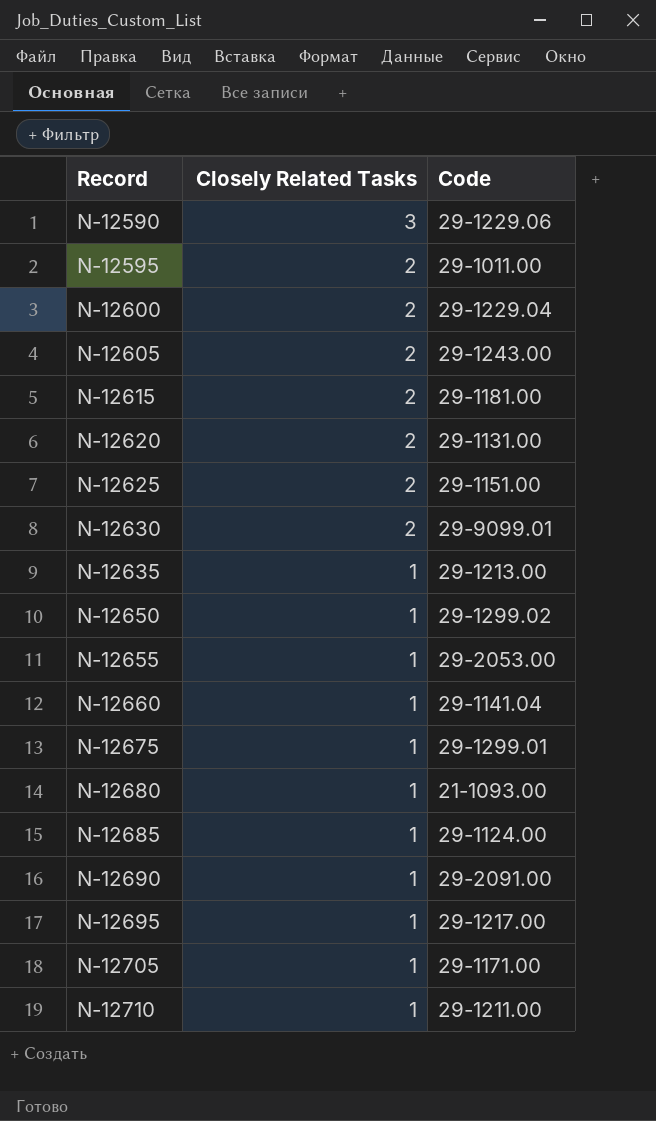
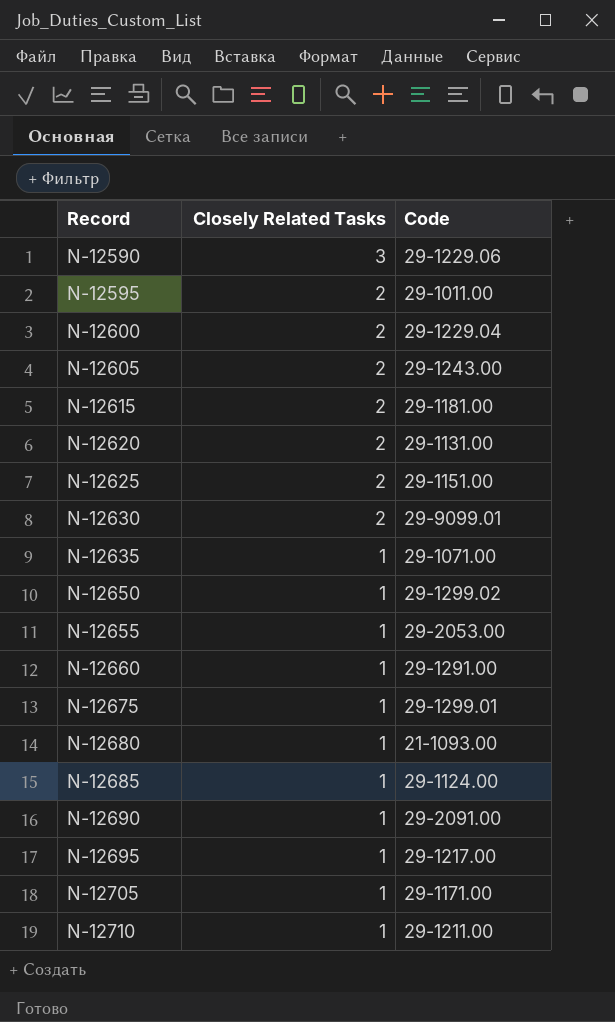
N-12635 | Code: 29-1213.00 -> 29-1071.00
N-12660 | Code: 29-1141.04 -> 29-1291.00

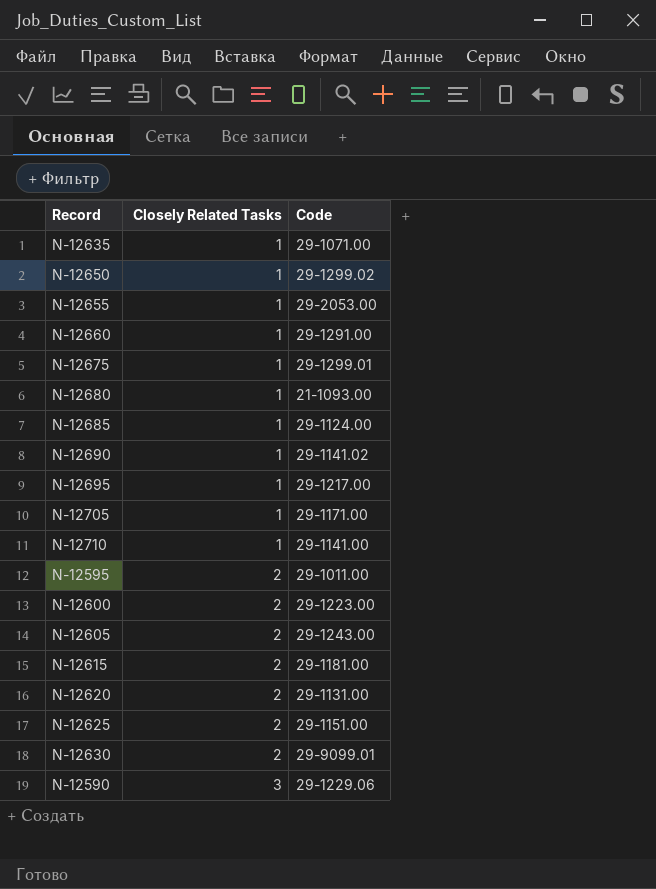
row order: Record ascending -> Closely Related Tasks ascending
N-12690 | Code: 29-2091.00 -> 29-1141.02
N-12710 | Code: 29-1211.00 -> 29-1141.00
N-12600 | Code: 29-1229.04 -> 29-1223.00

